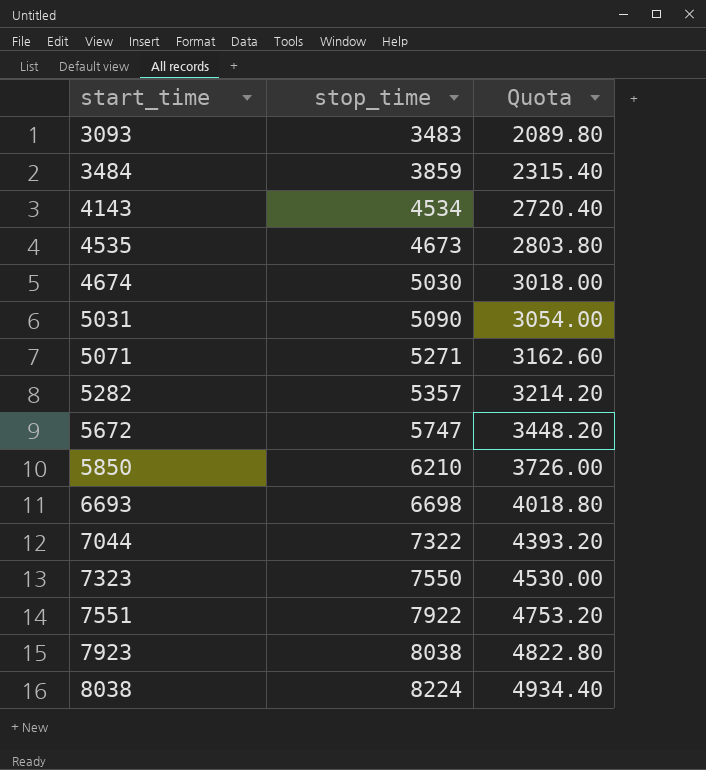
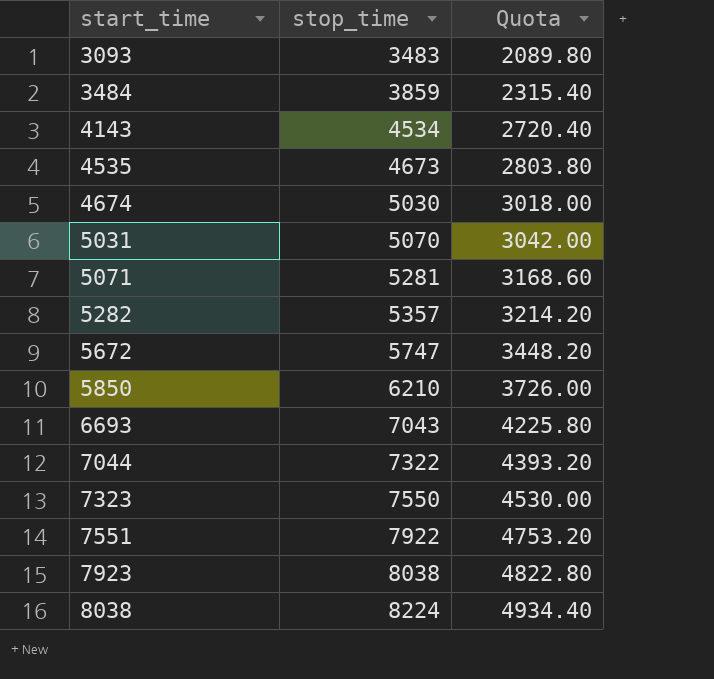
5031 | stop_time: 5090 -> 5070
5031 | Quota: 3054.00 -> 3042.00
5071 | stop_time: 5271 -> 5281
5071 | Quota: 3162.60 -> 3168.60
6693 | stop_time: 6698 -> 7043
6693 | Quota: 4018.80 -> 4225.80

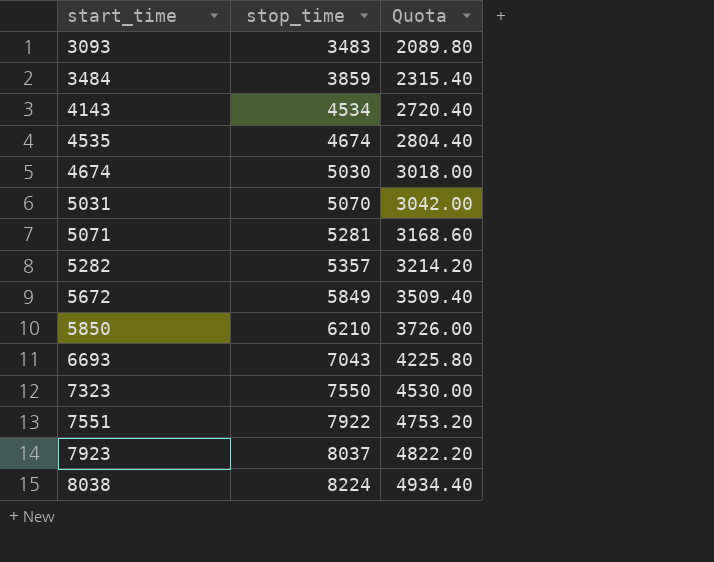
row 7044: 7322 | 4393.20 -> none
4535 | stop_time: 4673 -> 4674
4535 | Quota: 2803.80 -> 2804.40
5672 | stop_time: 5747 -> 5849
5672 | Quota: 3448.20 -> 3509.40
7923 | stop_time: 8038 -> 8037
7923 | Quota: 4822.80 -> 4822.20

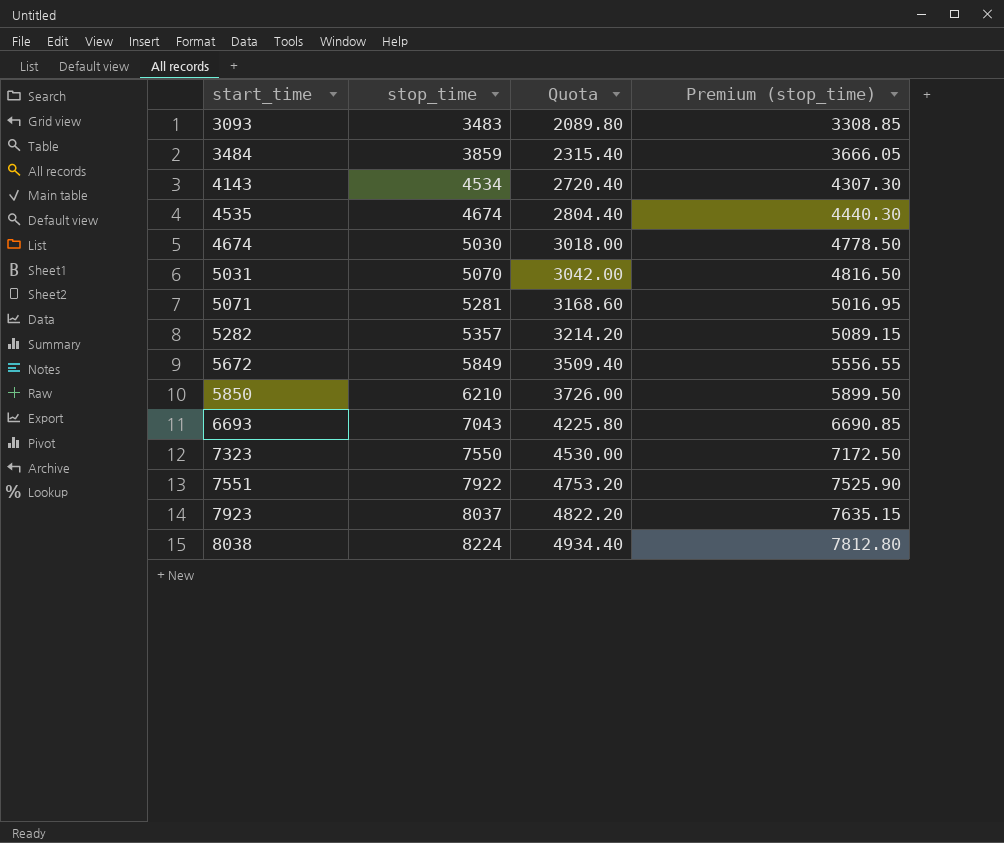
column Premium (stop_time) | formula: none -> [stop_time] * 0.95

